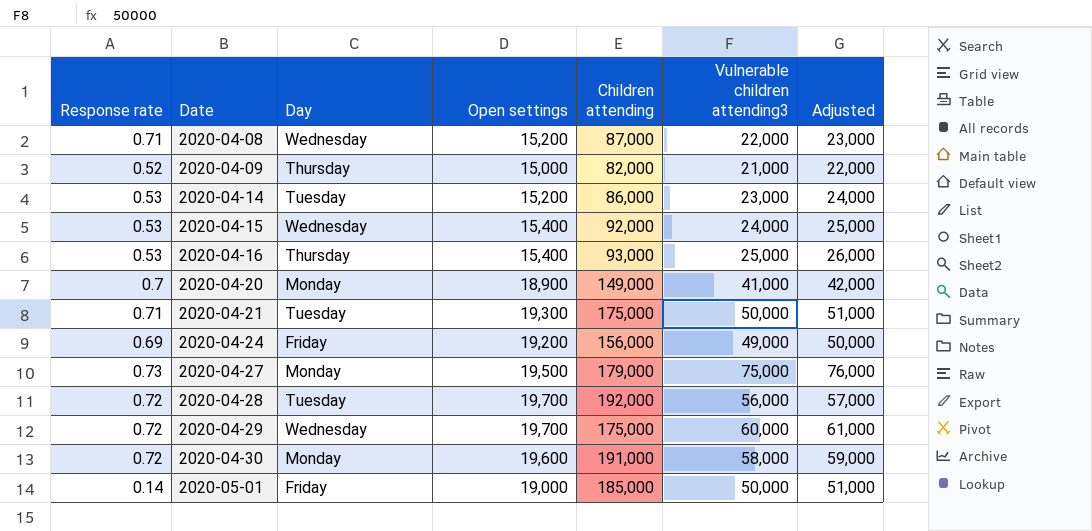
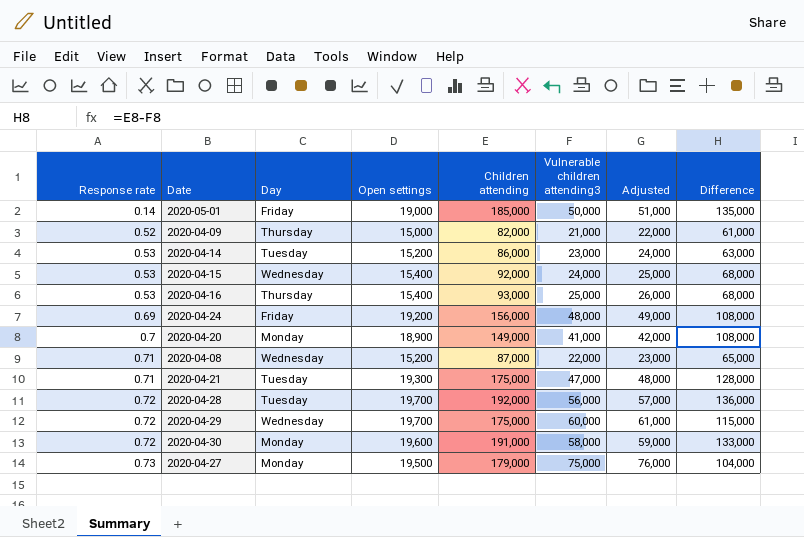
row order: Date ascending -> Response rate ascending
column Difference | formula: none -> [Children attending] - [Vulnerable children attending3]
2020-04-24 | Vulnerable children attending3: 49,000 -> 48,000
2020-04-24 | Adjusted: 50,000 -> 49,000
2020-04-21 | Vulnerable children attending3: 50,000 -> 47,000
2020-04-21 | Adjusted: 51,000 -> 48,000

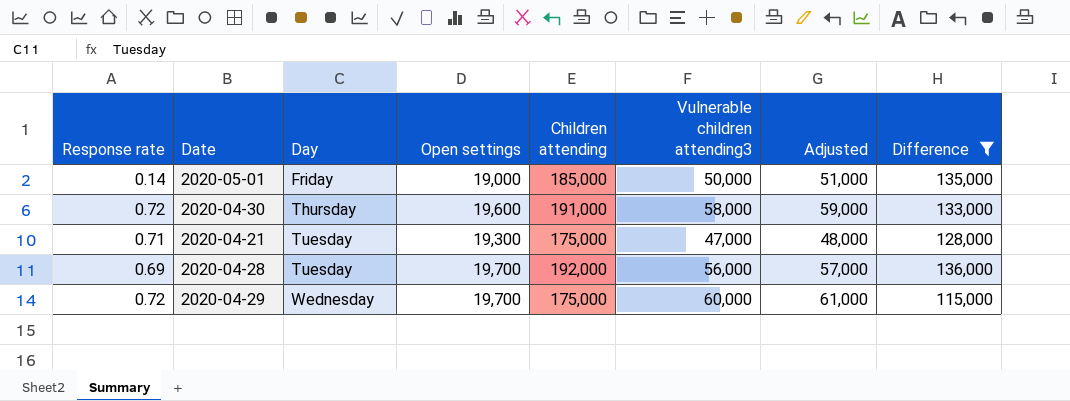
filter: none -> Difference >= 115,000
row order: Response rate ascending -> Day ascending
2020-04-30 | Day: Monday -> Thursday
2020-04-28 | Response rate: 0.72 -> 0.69

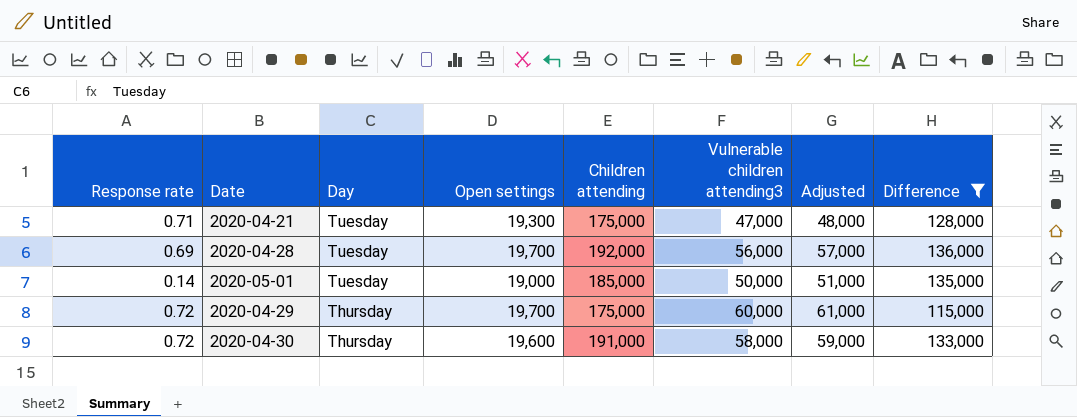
row order: Day ascending -> Day descending
2020-05-01 | Day: Friday -> Tuesday
2020-04-29 | Day: Wednesday -> Thursday

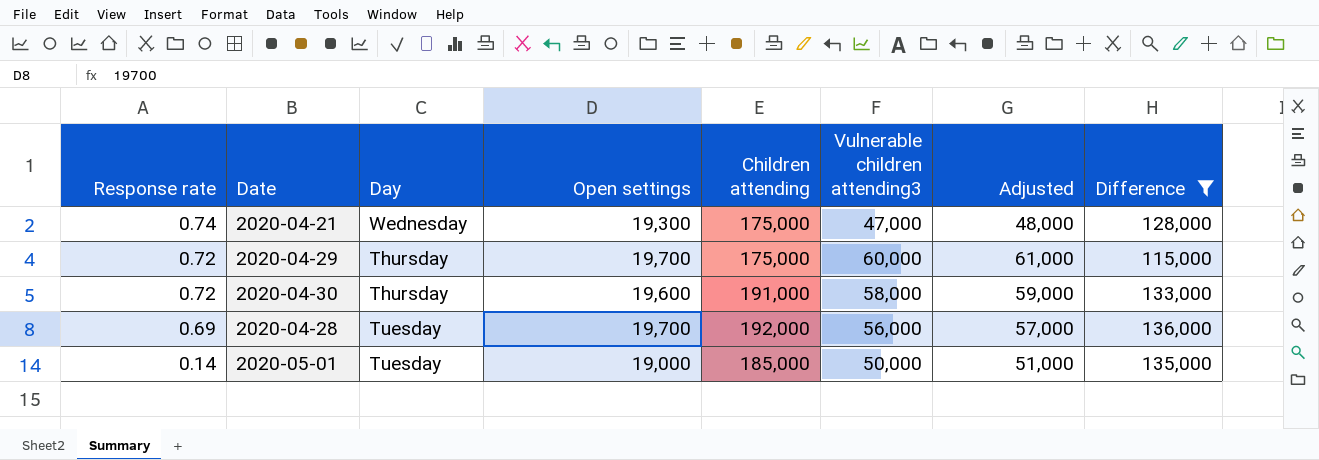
row order: Day descending -> Response rate descending
2020-04-21 | Response rate: 0.71 -> 0.74
2020-04-21 | Day: Tuesday -> Wednesday

